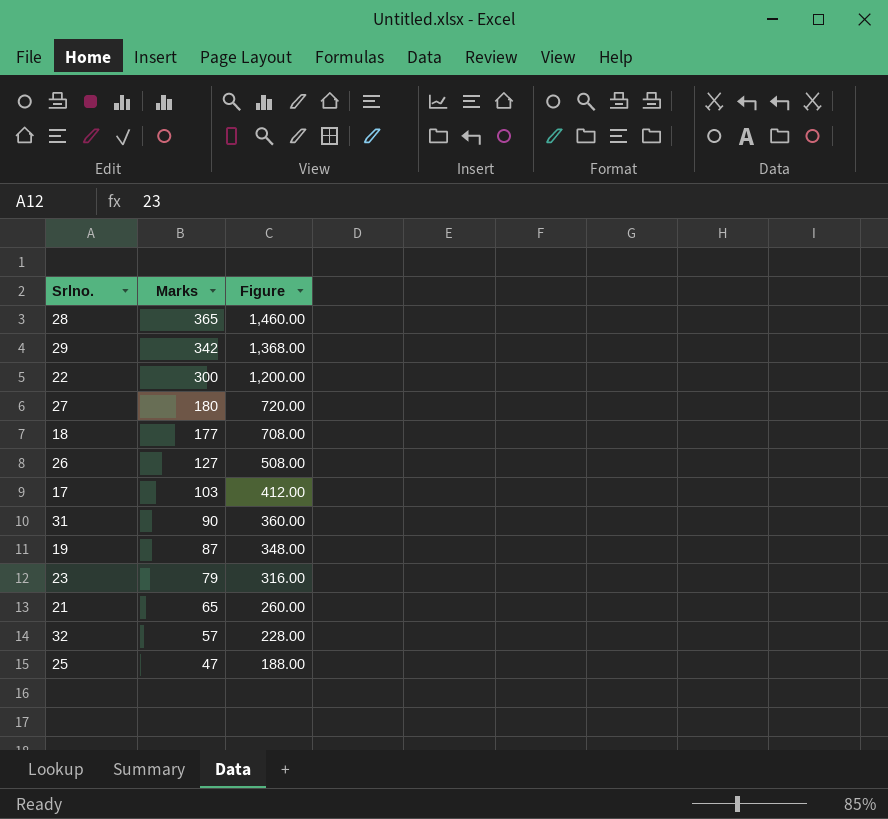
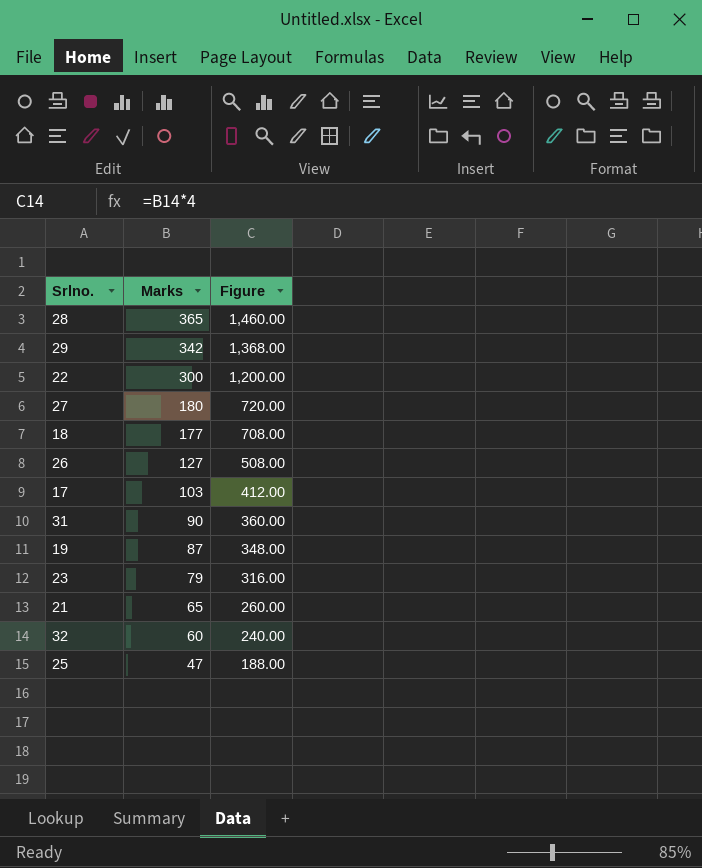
32 | Marks: 57 -> 60
32 | Figure: 228.00 -> 240.00

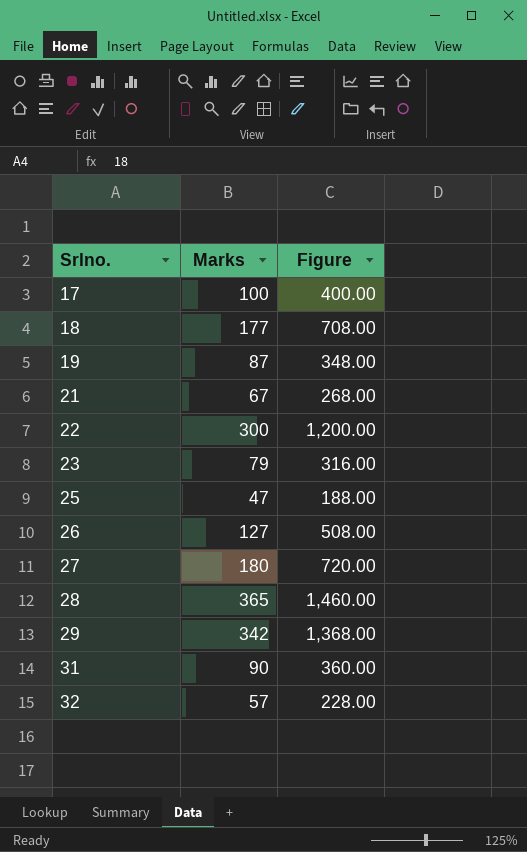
row order: Marks descending -> Srlno. ascending
17 | Marks: 103 -> 100
17 | Figure: 412.00 -> 400.00
21 | Marks: 65 -> 67
21 | Figure: 260.00 -> 268.00
32 | Marks: 60 -> 57
32 | Figure: 240.00 -> 228.00

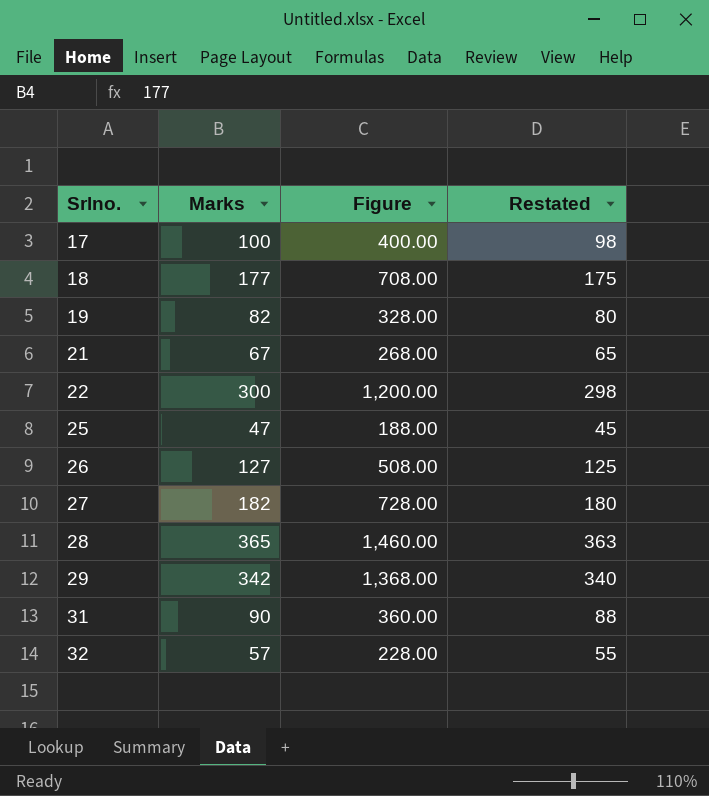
column Restated | formula: none -> [Marks] - 2
row 23: 79 | 316.00 -> none
19 | Marks: 87 -> 82
19 | Figure: 348.00 -> 328.00
27 | Marks: 180 -> 182
27 | Figure: 720.00 -> 728.00

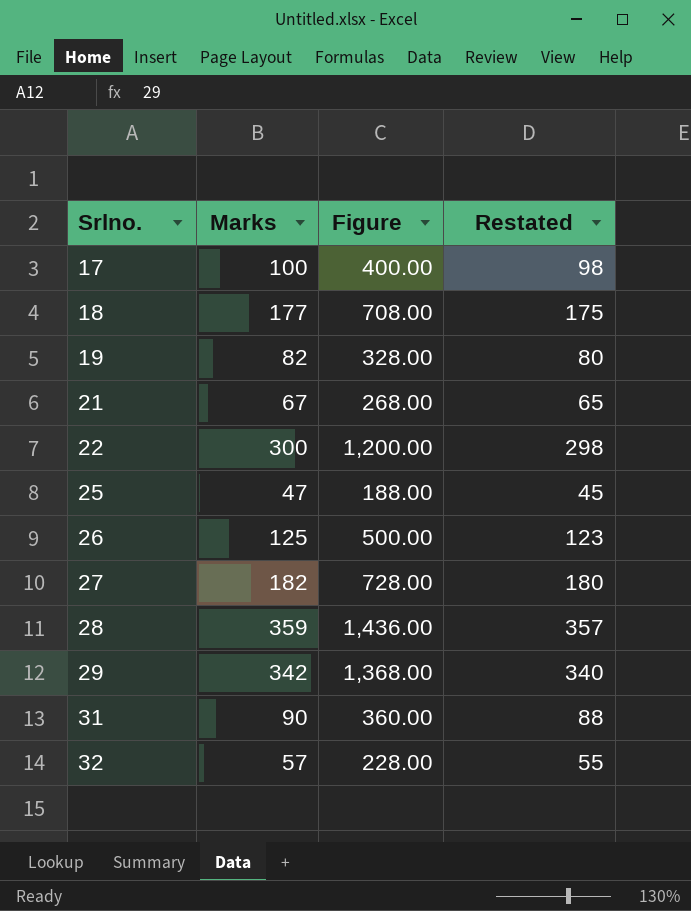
26 | Marks: 127 -> 125
26 | Figure: 508.00 -> 500.00
26 | Restated: 125 -> 123
28 | Marks: 365 -> 359
28 | Figure: 1,460.00 -> 1,436.00
28 | Restated: 363 -> 357

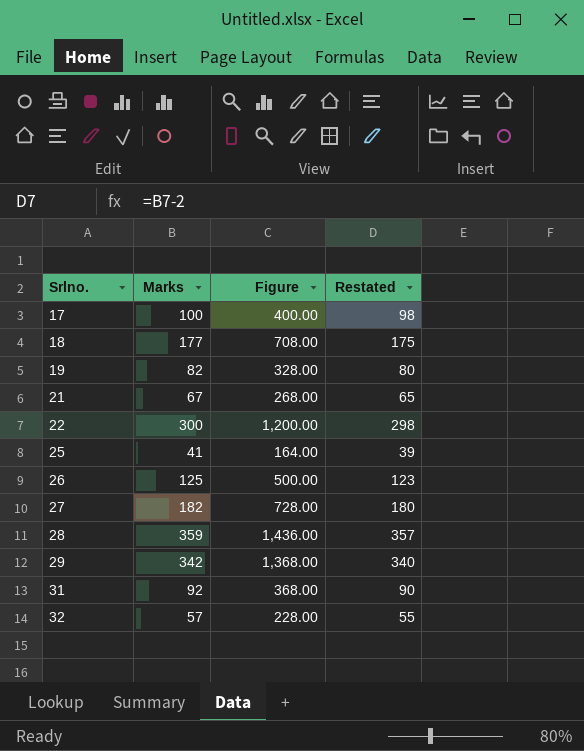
25 | Marks: 47 -> 41
25 | Figure: 188.00 -> 164.00
25 | Restated: 45 -> 39
31 | Marks: 90 -> 92
31 | Figure: 360.00 -> 368.00
31 | Restated: 88 -> 90

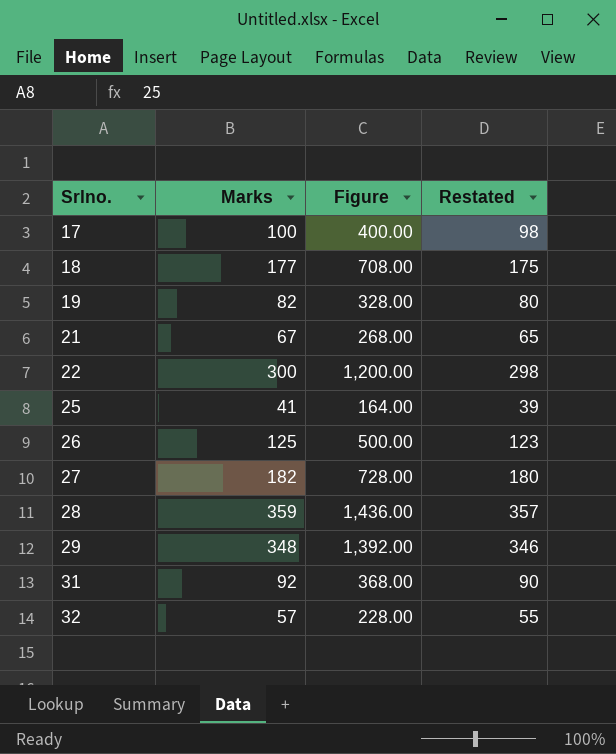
29 | Marks: 342 -> 348
29 | Figure: 1,368.00 -> 1,392.00
29 | Restated: 340 -> 346

